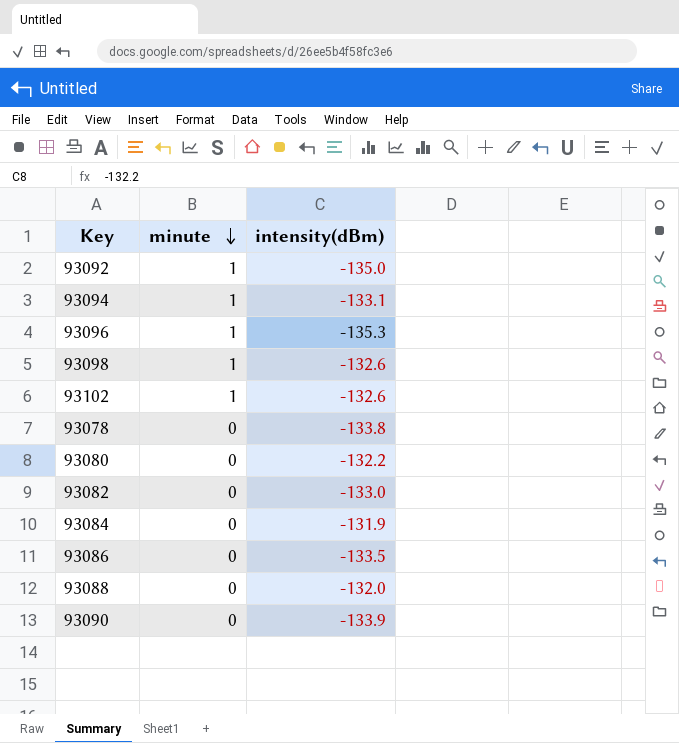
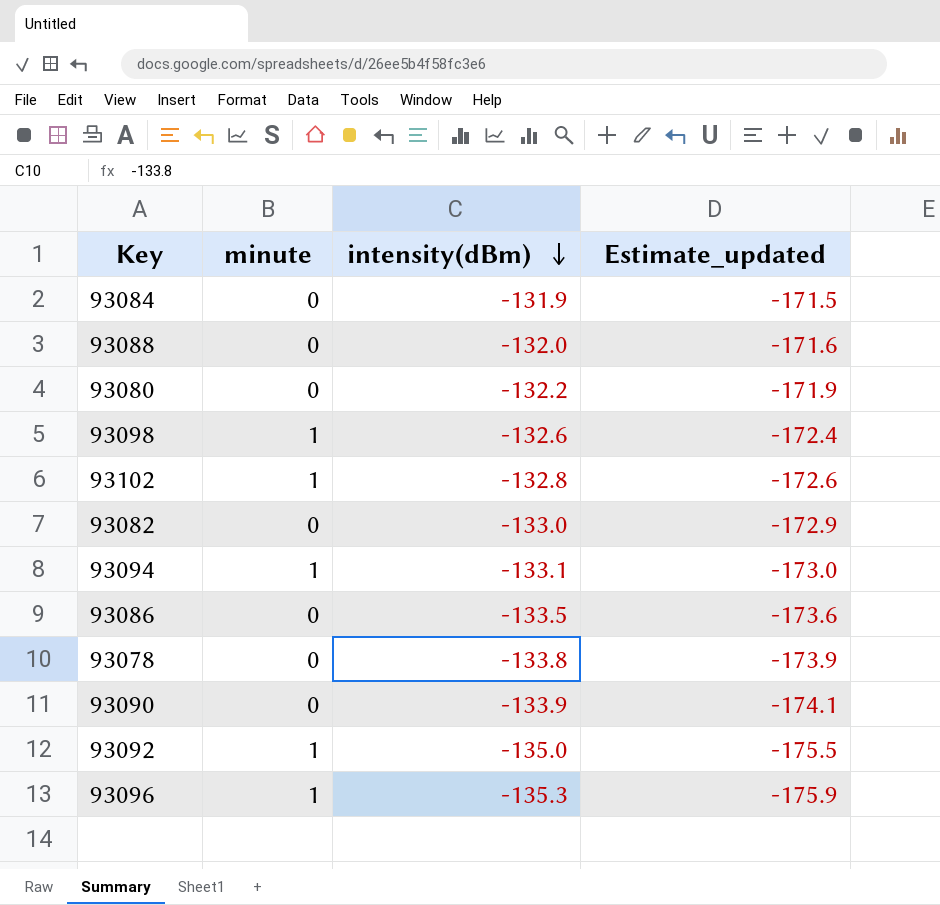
row order: minute descending -> intensity(dBm) descending
column Estimate_updated | formula: none -> [intensity(dBm)] * 1.3
93102 | intensity(dBm): -132.6 -> -132.8

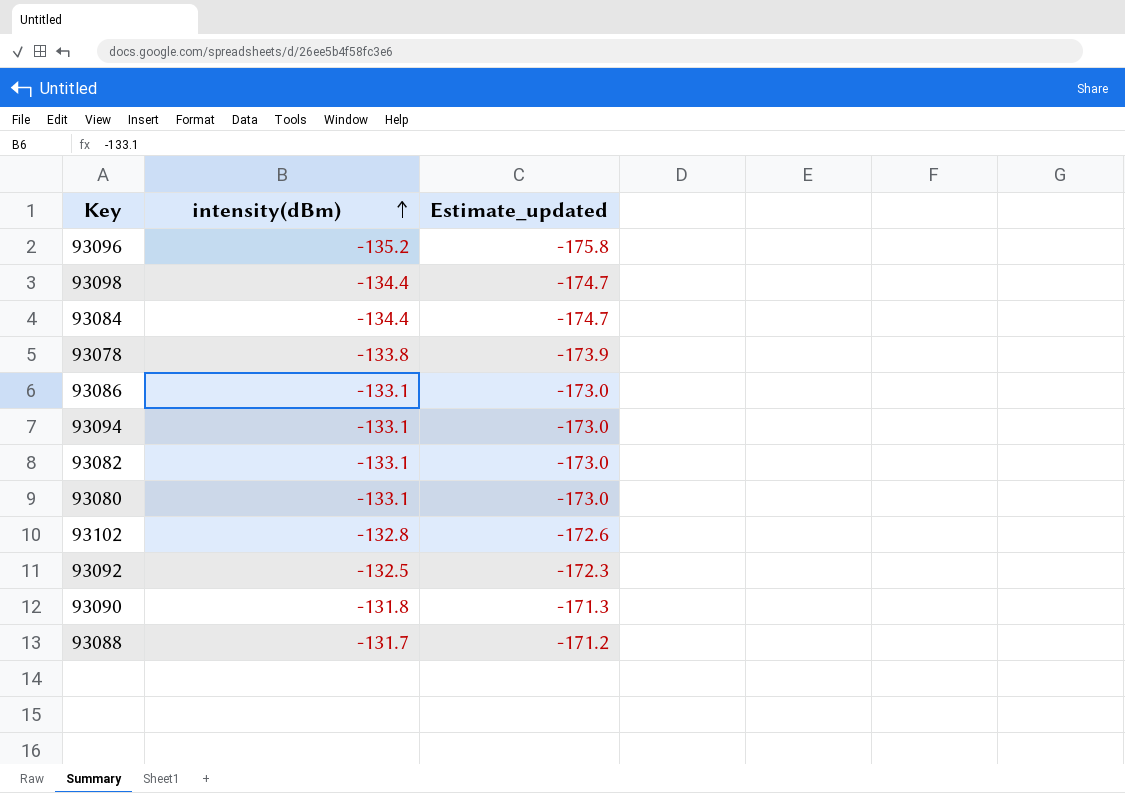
row order: intensity(dBm) descending -> intensity(dBm) ascending
column minute | position: 2 -> none
93096 | intensity(dBm): -135.3 -> -135.2
93096 | Estimate_updated: -175.9 -> -175.8
93098 | intensity(dBm): -132.6 -> -134.4
93098 | Estimate_updated: -172.4 -> -174.7
93084 | intensity(dBm): -131.9 -> -134.4
93084 | Estimate_updated: -171.5 -> -174.7
93086 | intensity(dBm): -133.5 -> -133.1
93086 | Estimate_updated: -173.6 -> -173.0
93082 | intensity(dBm): -133.0 -> -133.1
93082 | Estimate_updated: -172.9 -> -173.0
93080 | intensity(dBm): -132.2 -> -133.1
93080 | Estimate_updated: -171.9 -> -173.0
93092 | intensity(dBm): -135.0 -> -132.5
93092 | Estimate_updated: -175.5 -> -172.3
93090 | intensity(dBm): -133.9 -> -131.8
93090 | Estimate_updated: -174.1 -> -171.3
93088 | intensity(dBm): -132.0 -> -131.7
93088 | Estimate_updated: -171.6 -> -171.2

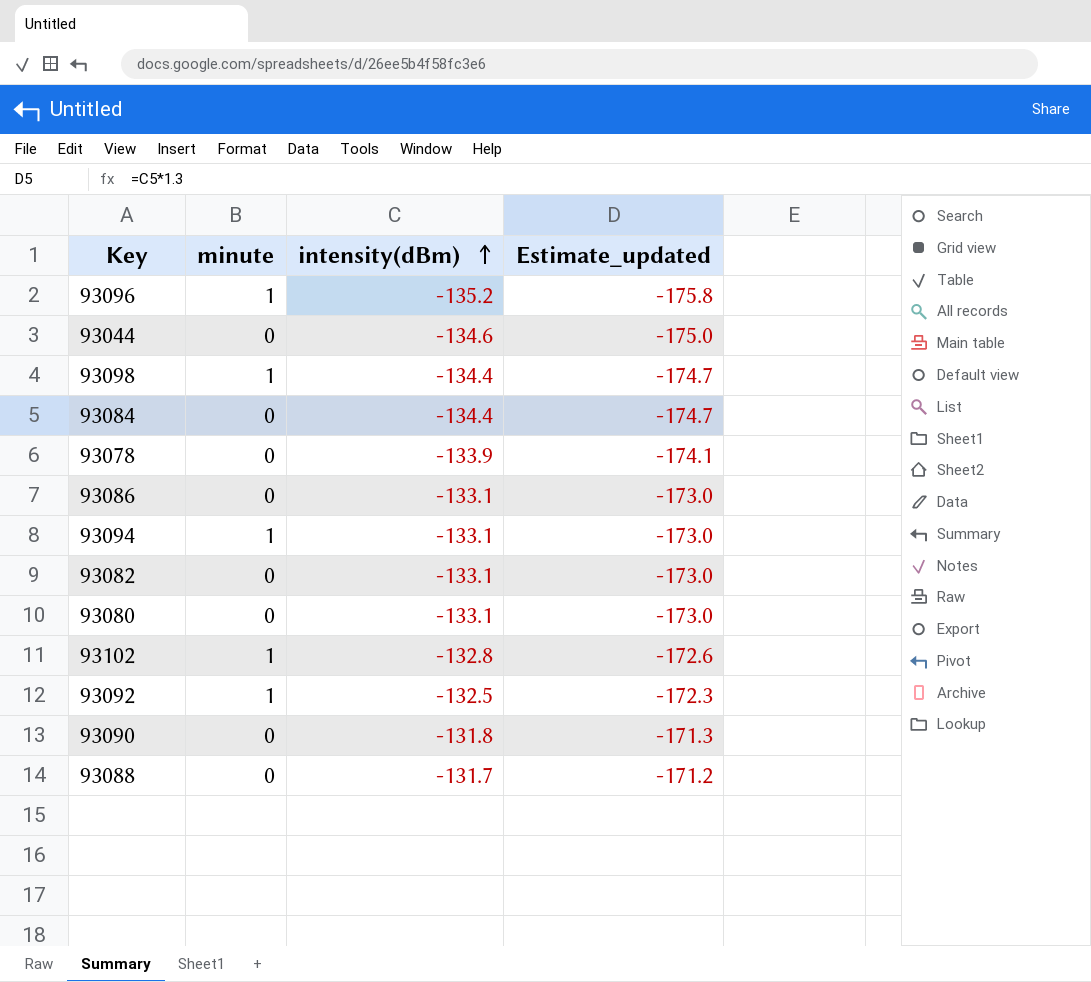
column minute | position: none -> 2
row 93044: none -> 0 | -134.6 | -175.0
93078 | intensity(dBm): -133.8 -> -133.9
93078 | Estimate_updated: -173.9 -> -174.1

